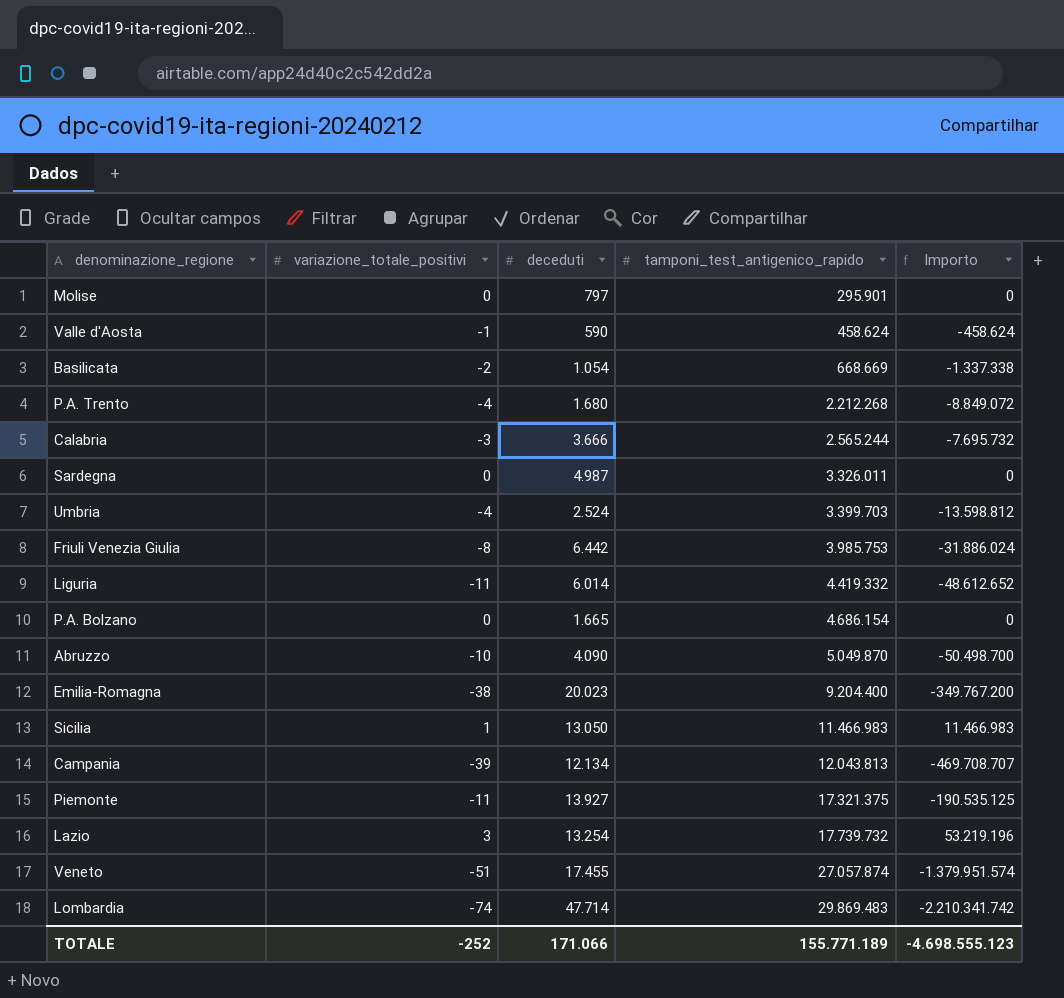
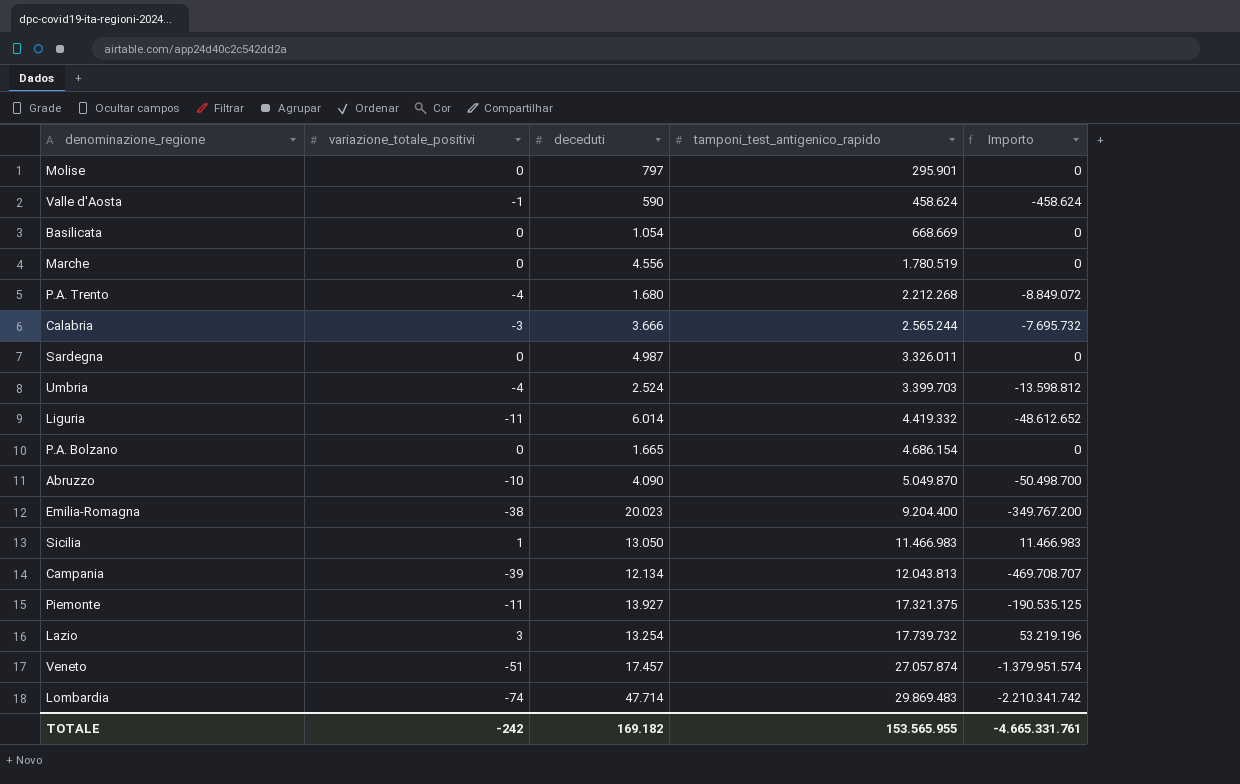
row Friuli Venezia Giulia: -8 | 6.442 | 3.985.753 | -31.886.024 -> none
Basilicata | variazione_totale_positivi: -2 -> 0
Basilicata | Importo: -1.337.338 -> 0
row Marche: none -> 0 | 4.556 | 1.780.519 | 0
Veneto | deceduti: 17.455 -> 17.457
TOTALE | variazione_totale_positivi: -252 -> -242
TOTALE | deceduti: 171.066 -> 169.182
TOTALE | tamponi_test_antigenico_rapido: 155.771.189 -> 153.565.955
TOTALE | Importo: -4.698.555.123 -> -4.665.331.761

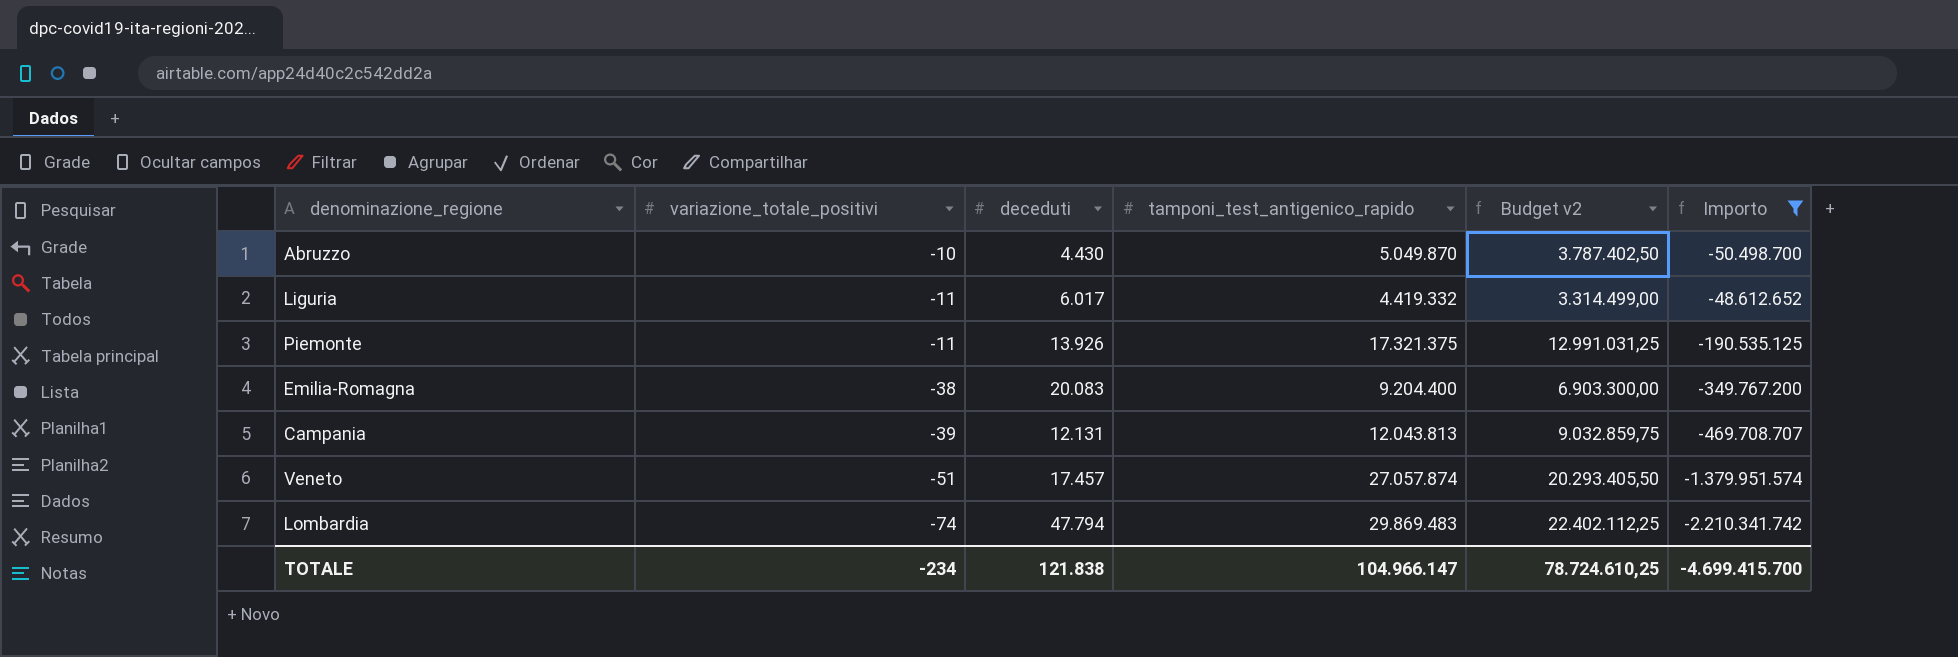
filter: none -> Importo <= -48.612.652
row order: tamponi_test_antigenico_rapido ascending -> variazione_totale_positivi descending
column Budget v2 | formula: none -> [tamponi_test_antigenico_rapido] * 0,75
Abruzzo | deceduti: 4.090 -> 4.430
Liguria | deceduti: 6.014 -> 6.017
Piemonte | deceduti: 13.927 -> 13.926
Emilia-Romagna | deceduti: 20.023 -> 20.083
Campania | deceduti: 12.134 -> 12.131
Lombardia | deceduti: 47.714 -> 47.794
TOTALE | variazione_totale_positivi: -242 -> -234
TOTALE | deceduti: 169.182 -> 121.838
TOTALE | tamponi_test_antigenico_rapido: 153.565.955 -> 104.966.147
TOTALE | Importo: -4.665.331.761 -> -4.699.415.700

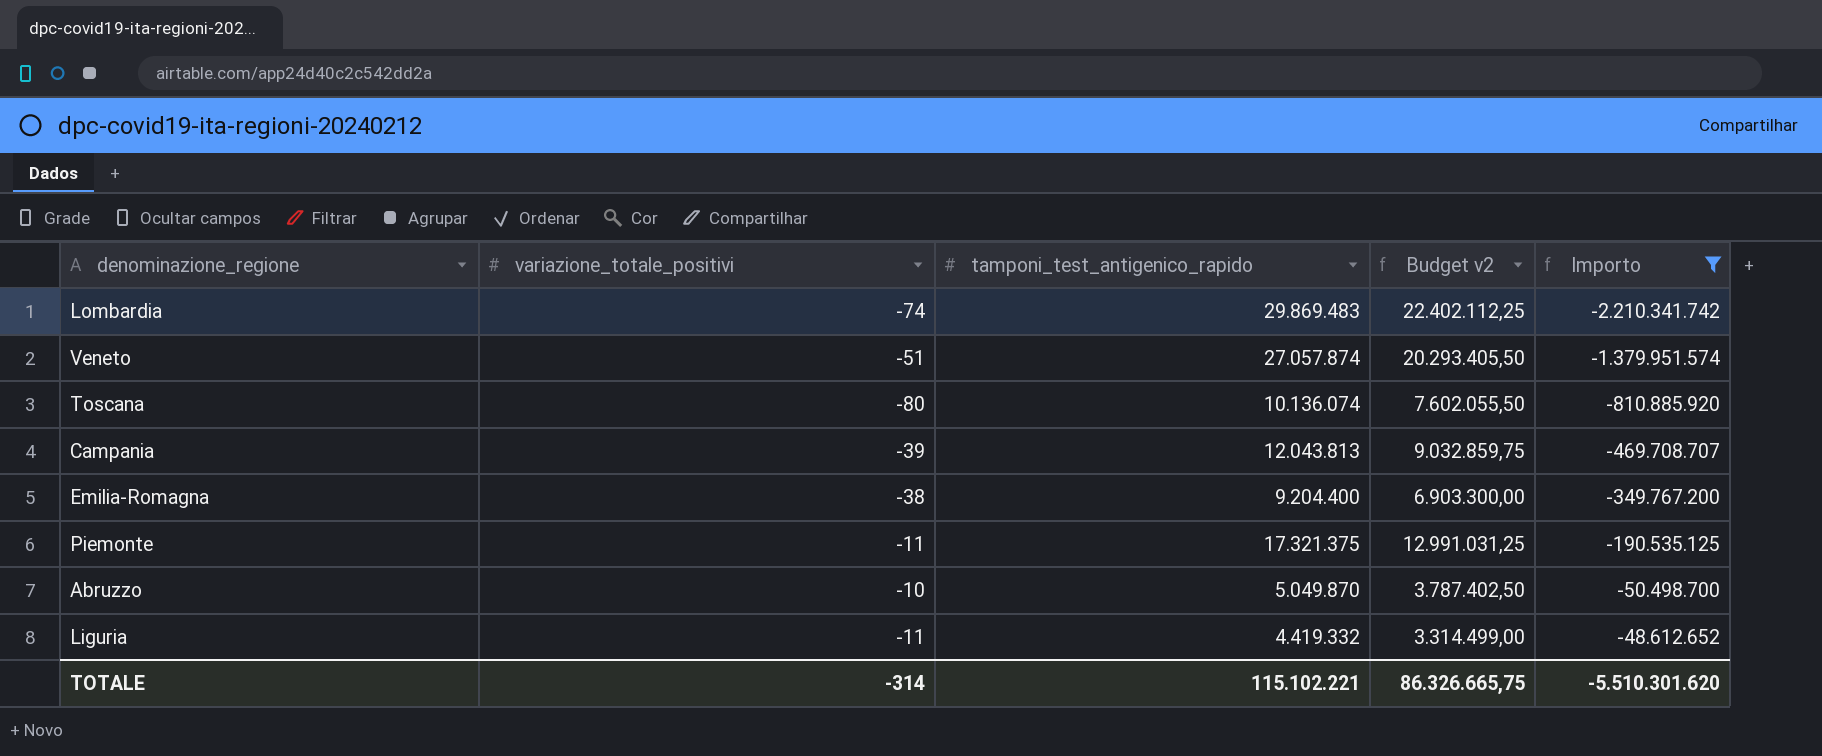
row order: variazione_totale_positivi descending -> Importo ascending
column deceduti | position: 3 -> none
row Toscana: none -> -80 | 10.136.074 | 7.602.055,50 | -810.885.920
TOTALE | variazione_totale_positivi: -234 -> -314
TOTALE | tamponi_test_antigenico_rapido: 104.966.147 -> 115.102.221
TOTALE | Budget v2: 78.724.610,25 -> 86.326.665,75
TOTALE | Importo: -4.699.415.700 -> -5.510.301.620

